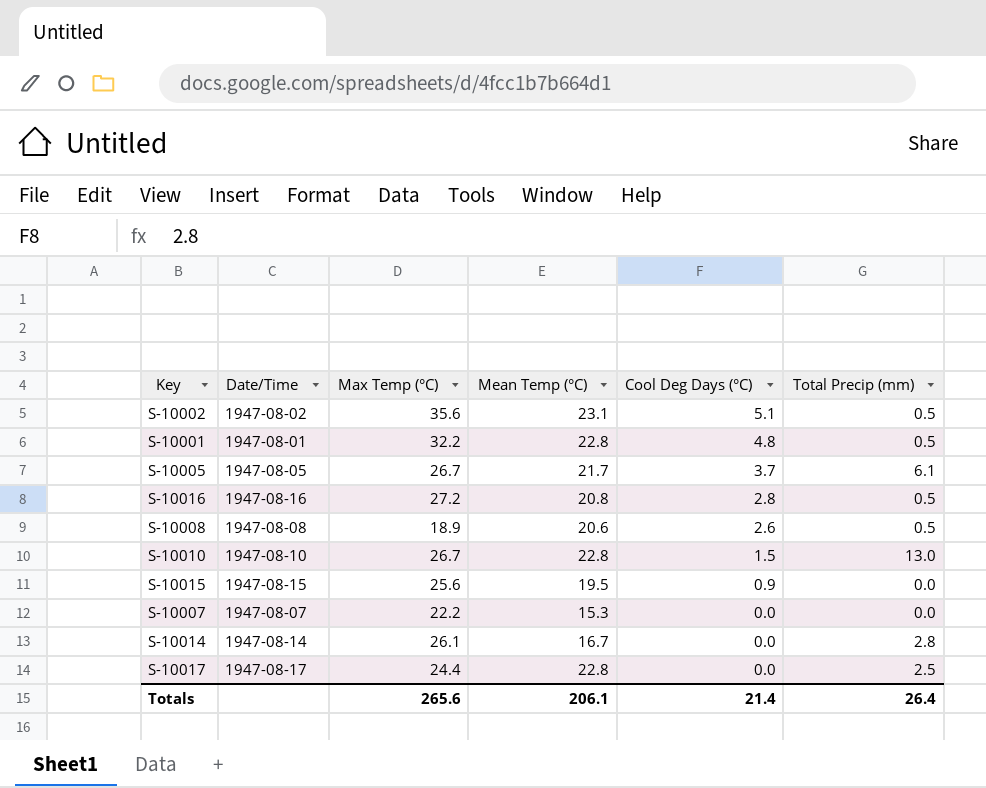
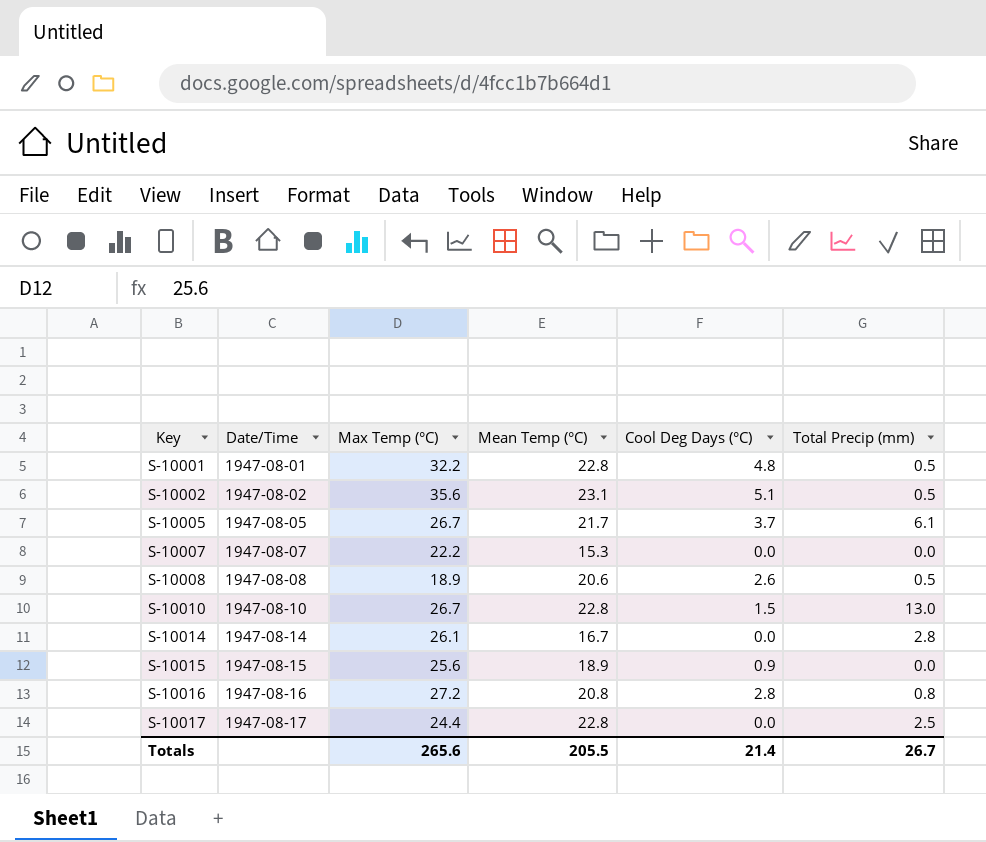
row order: Cool Deg Days (°C) descending -> Key ascending
S-10015 | Mean Temp (°C): 19.5 -> 18.9
S-10016 | Total Precip (mm): 0.5 -> 0.8
Totals | Mean Temp (°C): 206.1 -> 205.5
Totals | Total Precip (mm): 26.4 -> 26.7

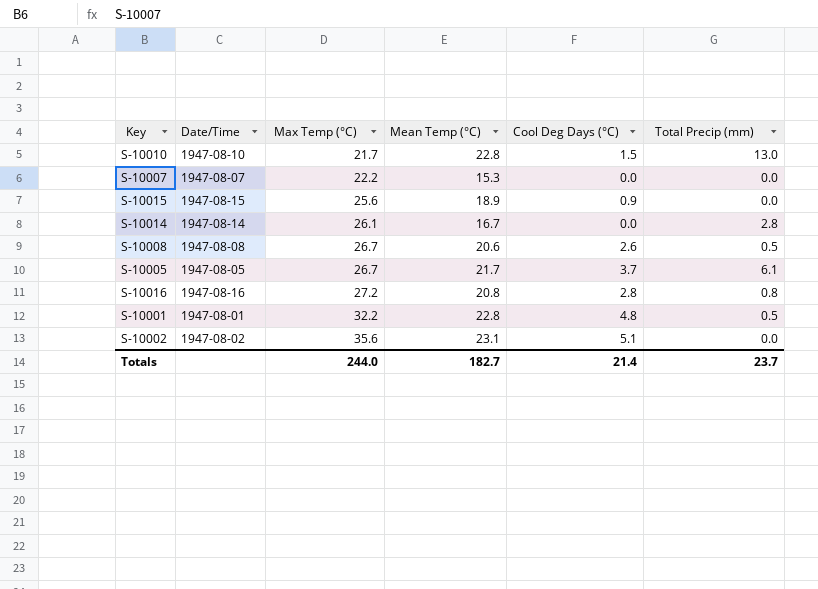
row order: Key ascending -> Max Temp (°C) ascending
row S-10017: 1947-08-17 | 24.4 | 22.8 | 0.0 | 2.5 -> none
S-10010 | Max Temp (°C): 26.7 -> 21.7
S-10008 | Max Temp (°C): 18.9 -> 26.7
S-10002 | Total Precip (mm): 0.5 -> 0.0
Totals | Max Temp (°C): 265.6 -> 244.0
Totals | Mean Temp (°C): 205.5 -> 182.7
Totals | Total Precip (mm): 26.7 -> 23.7

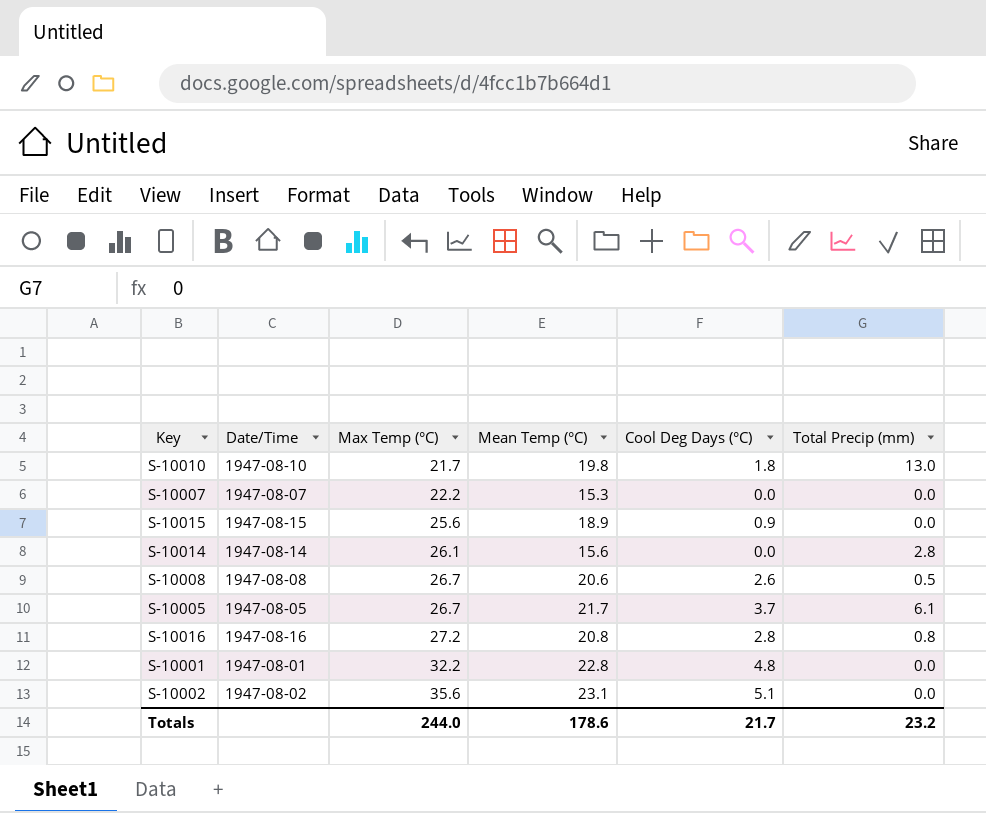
S-10010 | Mean Temp (°C): 22.8 -> 19.8
S-10010 | Cool Deg Days (°C): 1.5 -> 1.8
S-10014 | Mean Temp (°C): 16.7 -> 15.6
S-10001 | Total Precip (mm): 0.5 -> 0.0
Totals | Mean Temp (°C): 182.7 -> 178.6
Totals | Cool Deg Days (°C): 21.4 -> 21.7
Totals | Total Precip (mm): 23.7 -> 23.2

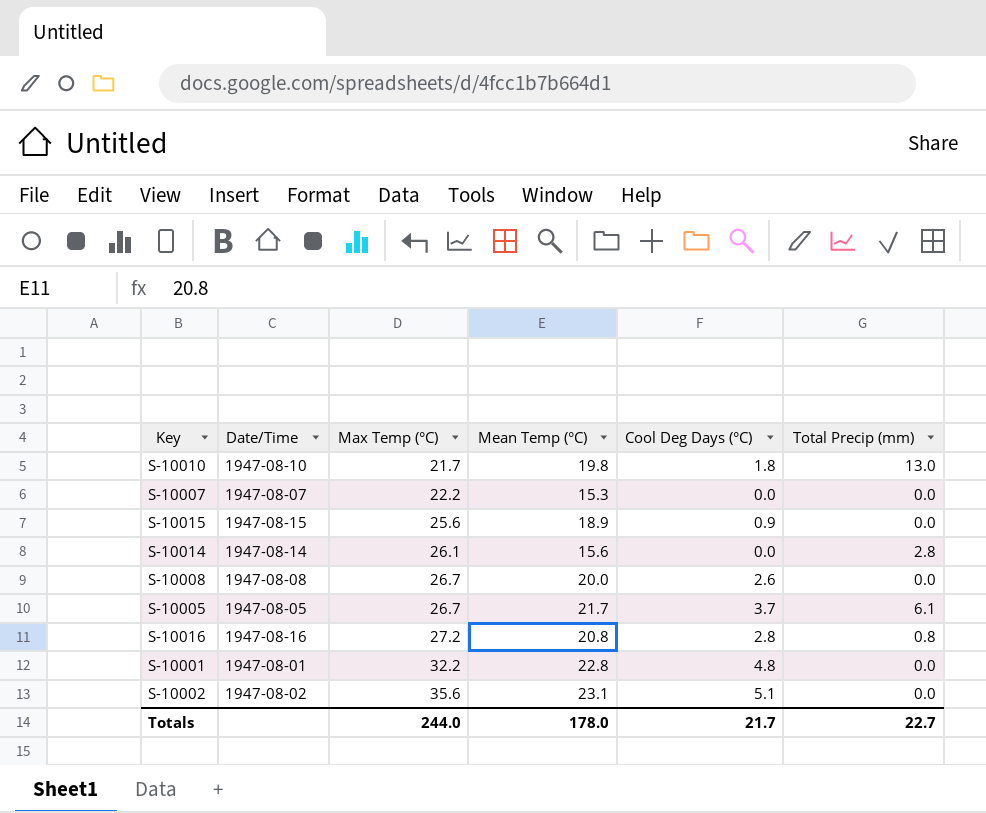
S-10008 | Mean Temp (°C): 20.6 -> 20.0
S-10008 | Total Precip (mm): 0.5 -> 0.0
Totals | Mean Temp (°C): 178.6 -> 178.0
Totals | Total Precip (mm): 23.2 -> 22.7

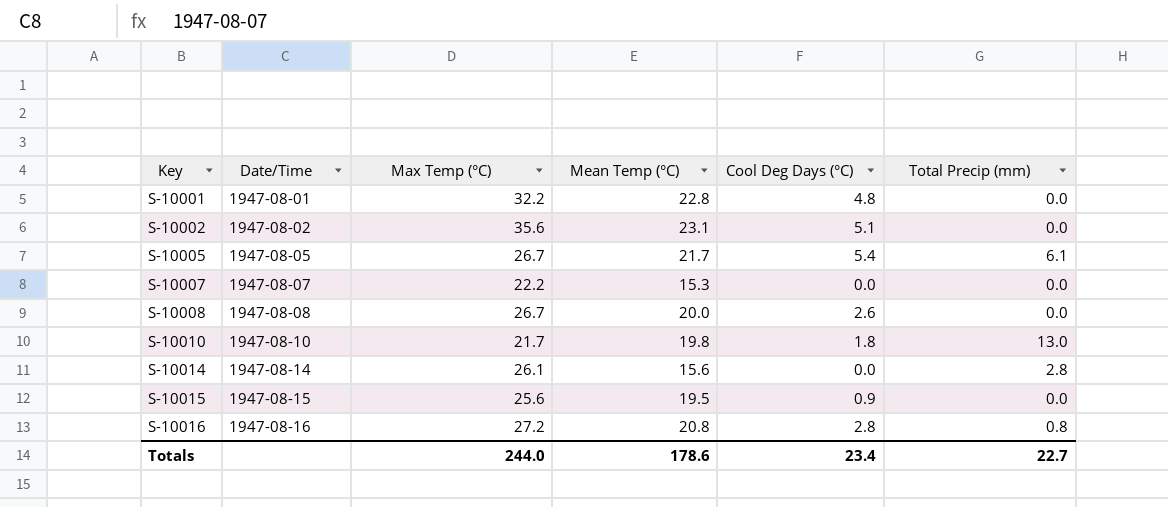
row order: Max Temp (°C) ascending -> Key ascending
S-10005 | Cool Deg Days (°C): 3.7 -> 5.4
S-10015 | Mean Temp (°C): 18.9 -> 19.5
Totals | Mean Temp (°C): 178.0 -> 178.6
Totals | Cool Deg Days (°C): 21.7 -> 23.4

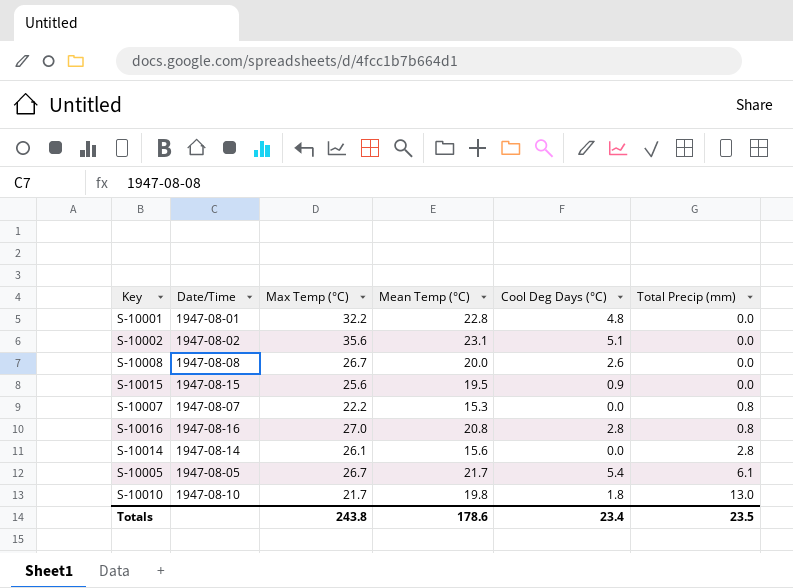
row order: Key ascending -> Total Precip (mm) ascending
S-10007 | Total Precip (mm): 0.0 -> 0.8
S-10016 | Max Temp (°C): 27.2 -> 27.0
Totals | Max Temp (°C): 244.0 -> 243.8
Totals | Total Precip (mm): 22.7 -> 23.5

